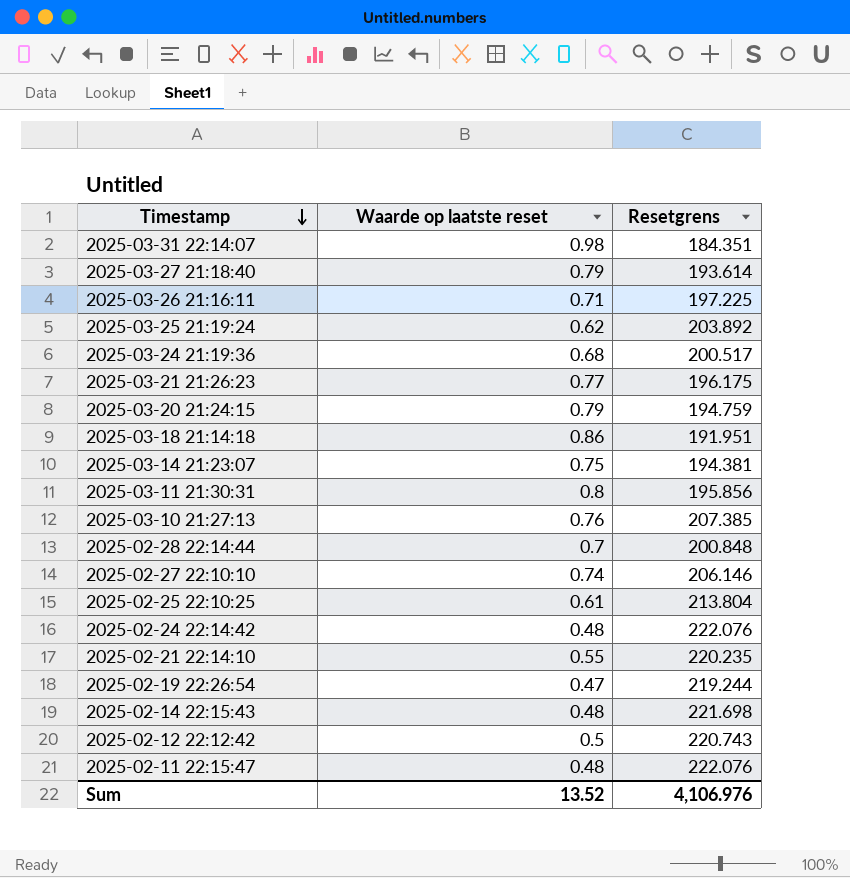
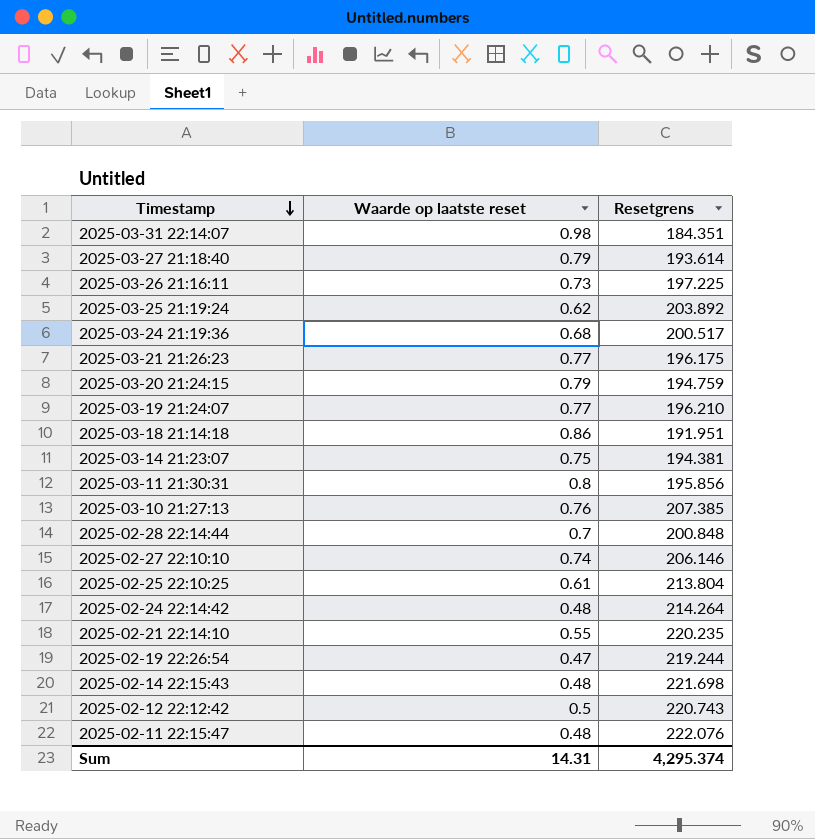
2025-03-26 21:16:11 | Waarde op laatste reset: 0.71 -> 0.73
row 2025-03-19 21:24:07: none -> 0.77 | 196.210
2025-02-24 22:14:42 | Resetgrens: 222.076 -> 214.264
Sum | Waarde op laatste reset: 13.52 -> 14.31
Sum | Resetgrens: 4,106.976 -> 4,295.374

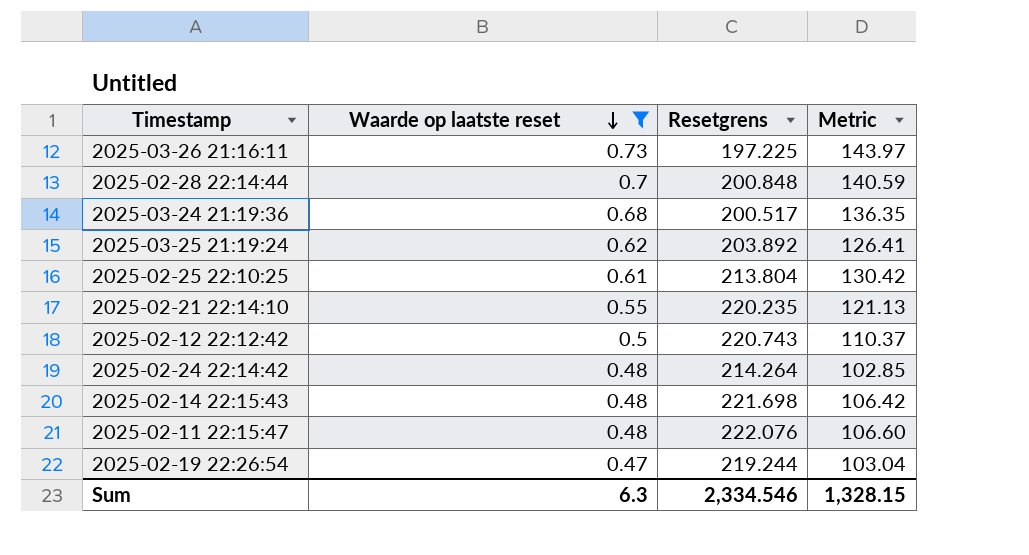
filter: none -> Waarde op laatste reset <= 0.73
row order: Timestamp descending -> Waarde op laatste reset descending
column Metric | formula: none -> [Waarde op laatste reset] * [Resetgrens]
Sum | Waarde op laatste reset: 14.31 -> 6.3
Sum | Resetgrens: 4,295.374 -> 2,334.546

